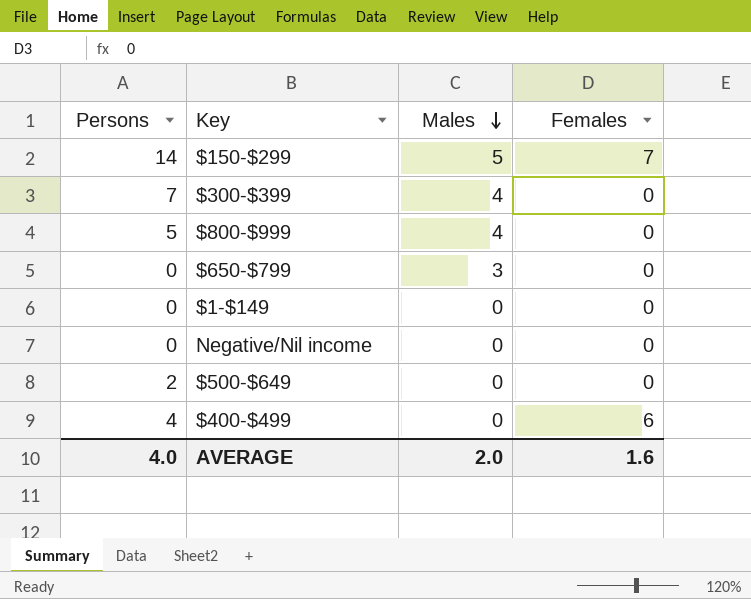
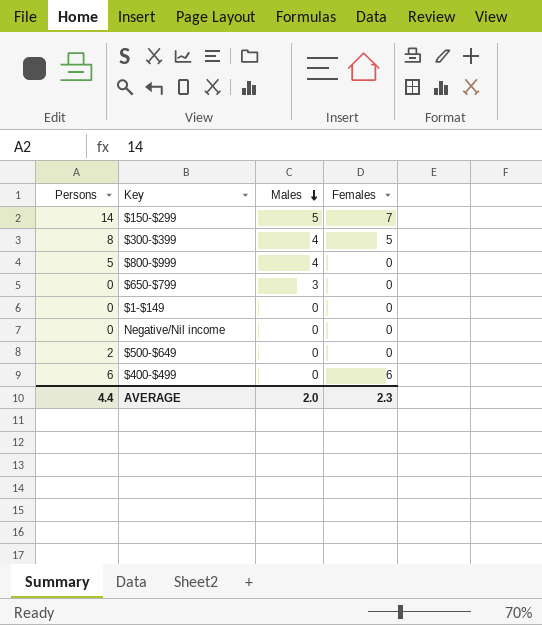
$300-$399 | Persons: 7 -> 8
$300-$399 | Females: 0 -> 5
$400-$499 | Persons: 4 -> 6
AVERAGE | Persons: 4.0 -> 4.4
AVERAGE | Females: 1.6 -> 2.3

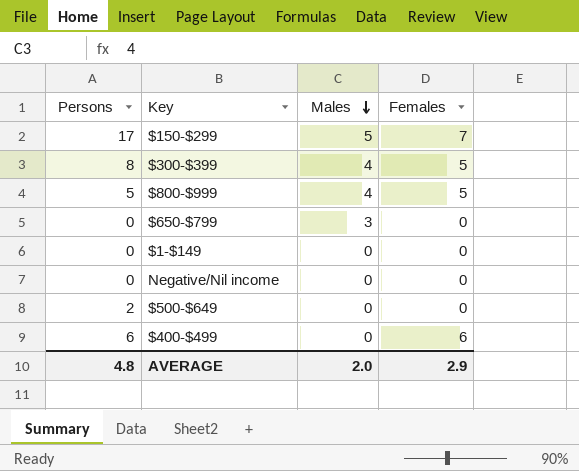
$150-$299 | Persons: 14 -> 17
$800-$999 | Females: 0 -> 5
AVERAGE | Persons: 4.4 -> 4.8
AVERAGE | Females: 2.3 -> 2.9

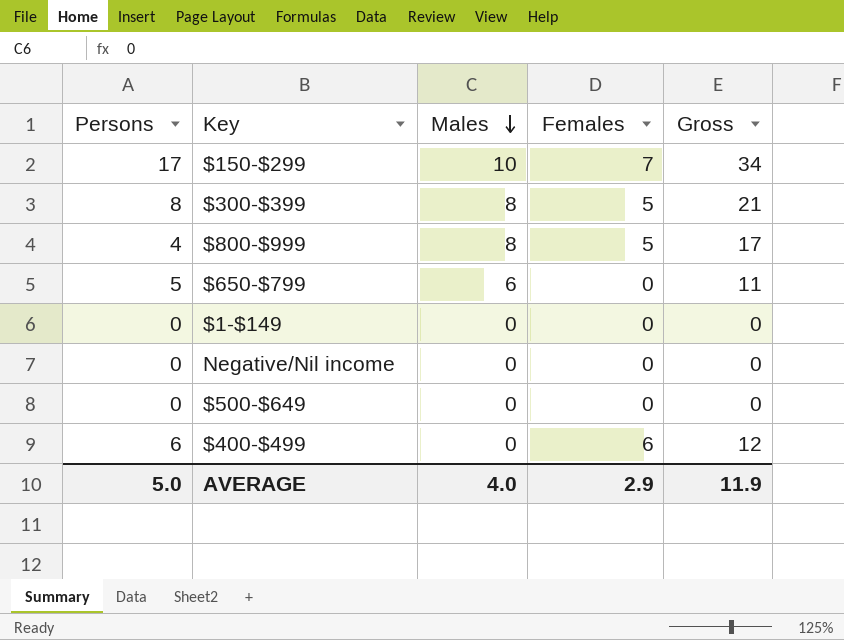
column Gross | formula: none -> [Persons] + [Males] + [Females]
$150-$299 | Males: 5 -> 10
$300-$399 | Males: 4 -> 8
$800-$999 | Persons: 5 -> 4
$800-$999 | Males: 4 -> 8
$650-$799 | Persons: 0 -> 5
$650-$799 | Males: 3 -> 6
$500-$649 | Persons: 2 -> 0
AVERAGE | Persons: 4.8 -> 5.0
AVERAGE | Males: 2.0 -> 4.0

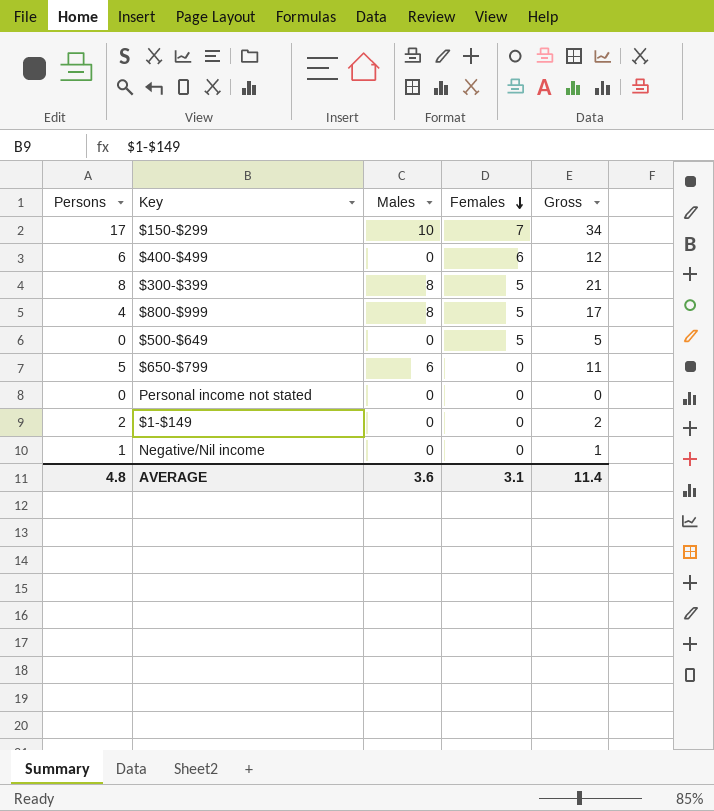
row order: Males descending -> Females descending
$500-$649 | Females: 0 -> 5
$500-$649 | Gross: 0 -> 5
row Personal income not stated: none -> 0 | 0 | 0 | 0
$1-$149 | Persons: 0 -> 2
$1-$149 | Gross: 0 -> 2
Negative/Nil income | Persons: 0 -> 1
Negative/Nil income | Gross: 0 -> 1
AVERAGE | Persons: 5.0 -> 4.8
AVERAGE | Males: 4.0 -> 3.6
AVERAGE | Females: 2.9 -> 3.1
AVERAGE | Gross: 11.9 -> 11.4

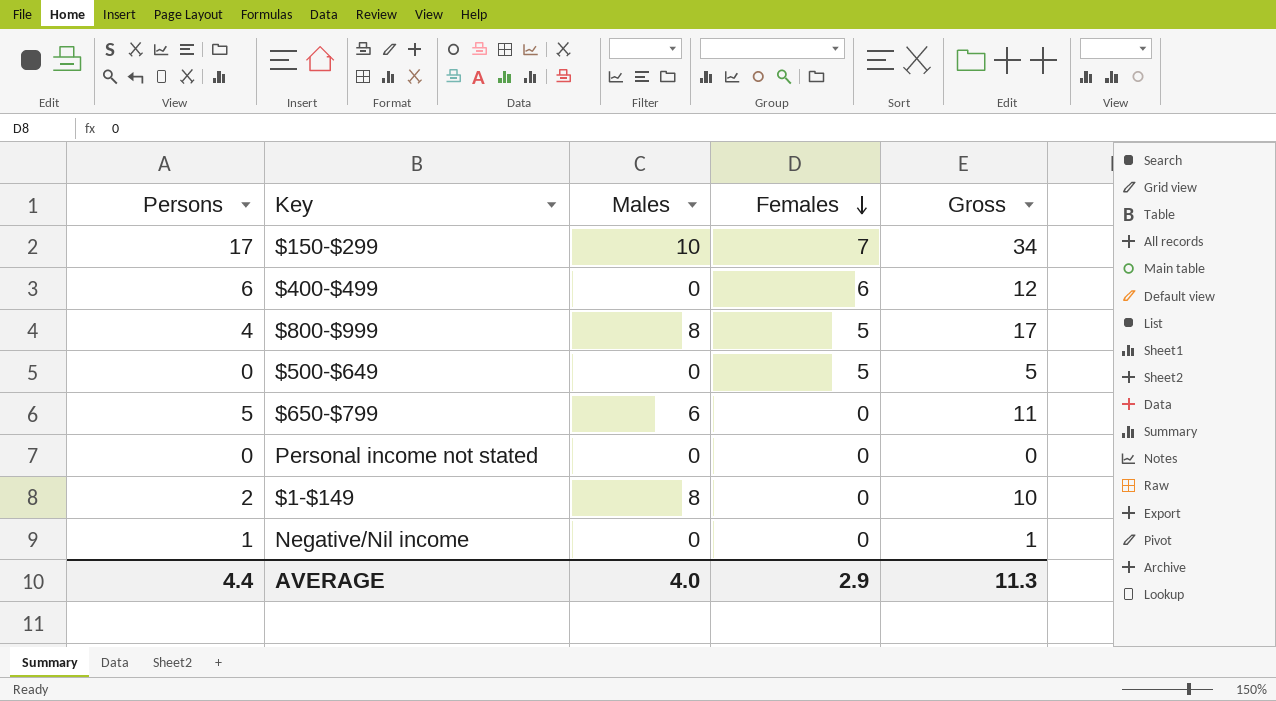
row $300-$399: 8 | 8 | 5 | 21 -> none
$1-$149 | Males: 0 -> 8
$1-$149 | Gross: 2 -> 10
AVERAGE | Persons: 4.8 -> 4.4
AVERAGE | Males: 3.6 -> 4.0
AVERAGE | Females: 3.1 -> 2.9
AVERAGE | Gross: 11.4 -> 11.3

